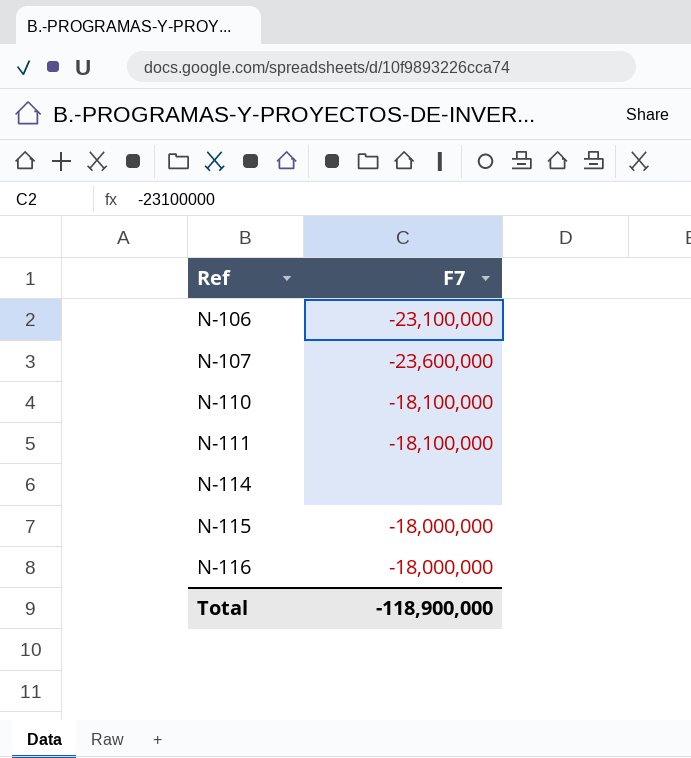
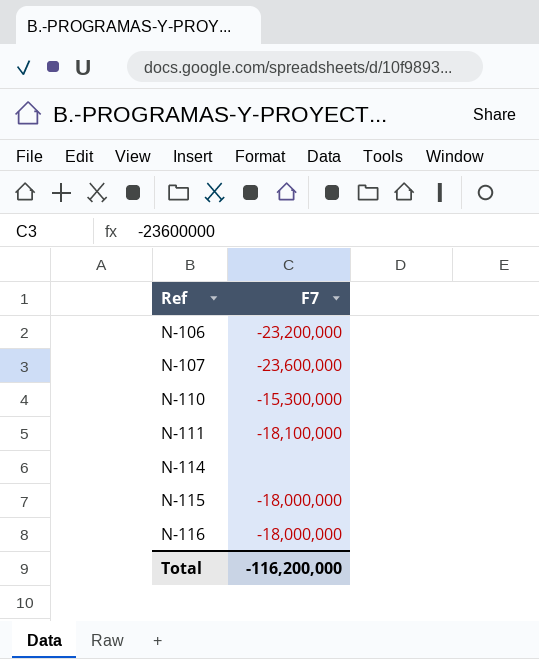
N-106 | F7: -23,100,000 -> -23,200,000
N-110 | F7: -18,100,000 -> -15,300,000
Total | F7: -118,900,000 -> -116,200,000

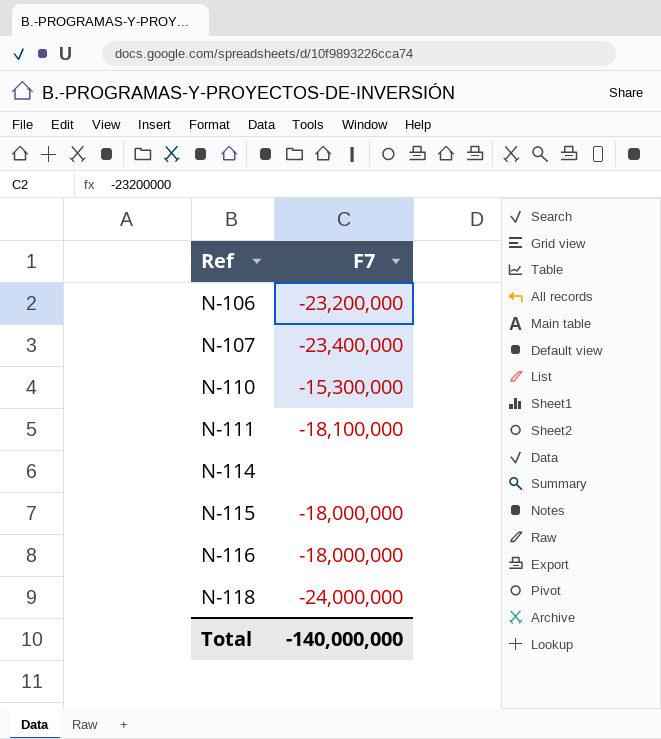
N-107 | F7: -23,600,000 -> -23,400,000
row N-118: none -> -24,000,000
Total | F7: -116,200,000 -> -140,000,000

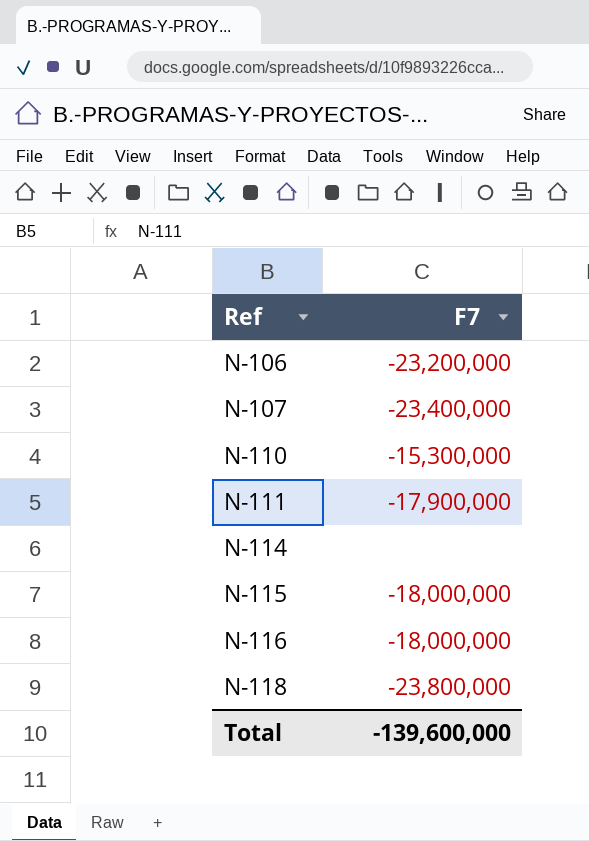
N-111 | F7: -18,100,000 -> -17,900,000
N-118 | F7: -24,000,000 -> -23,800,000
Total | F7: -140,000,000 -> -139,600,000

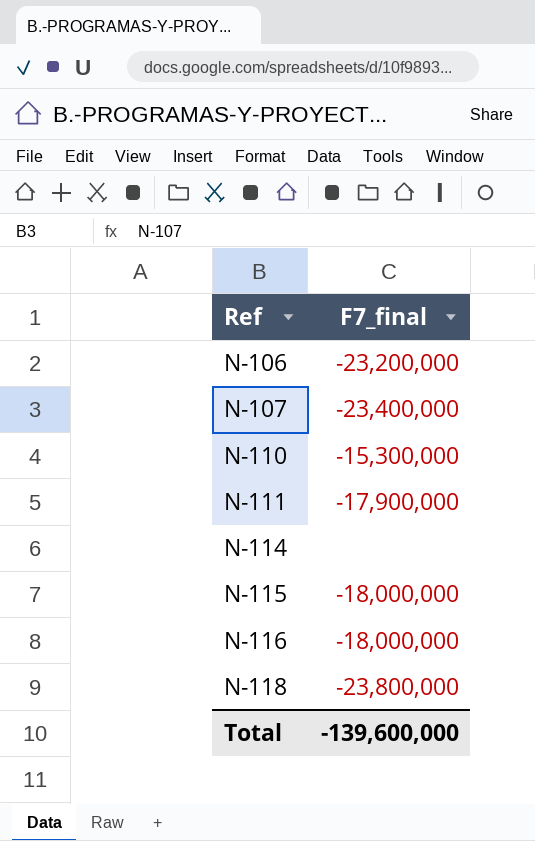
column name: F7 -> F7_final

